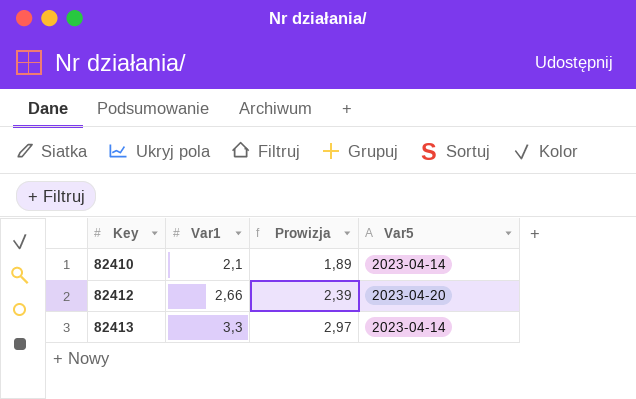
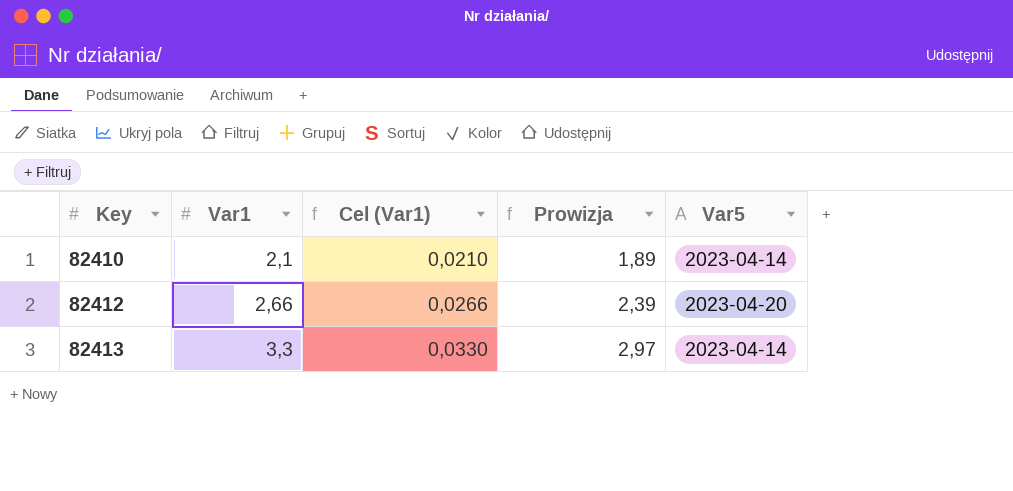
column Cel (Var1) | formula: none -> [Var1] * 0,01

